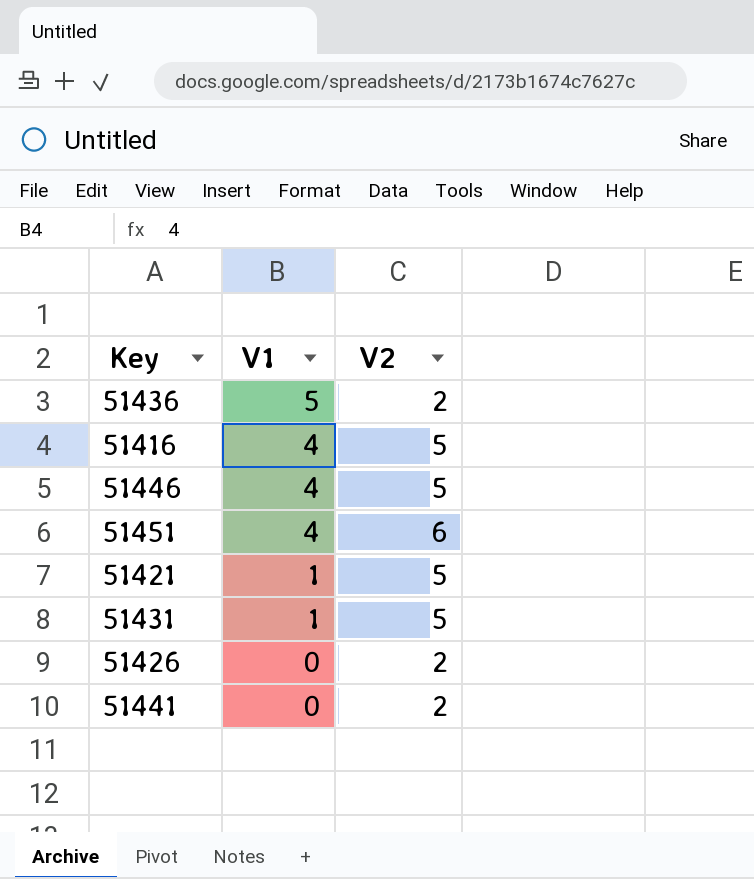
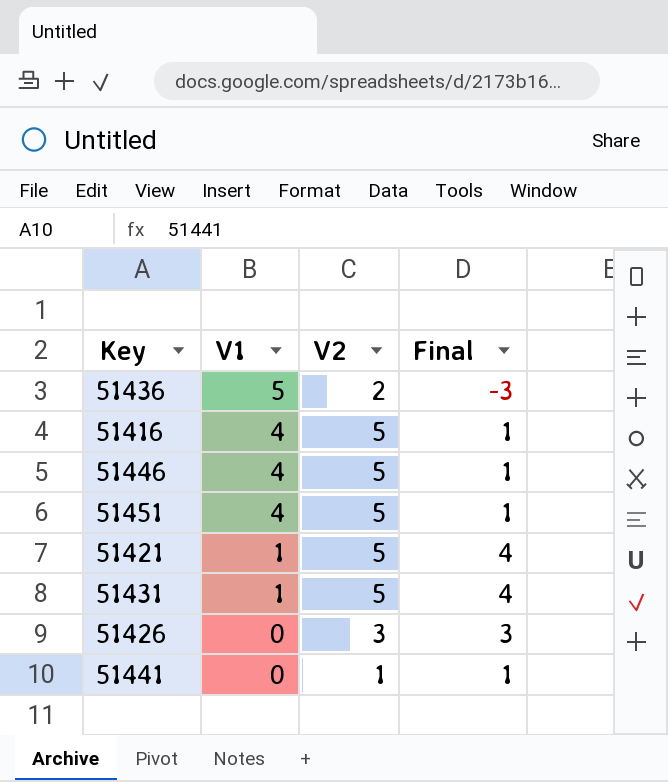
column Final | formula: none -> [V2] - [V1]
51451 | V2: 6 -> 5
51426 | V2: 2 -> 3
51441 | V2: 2 -> 1

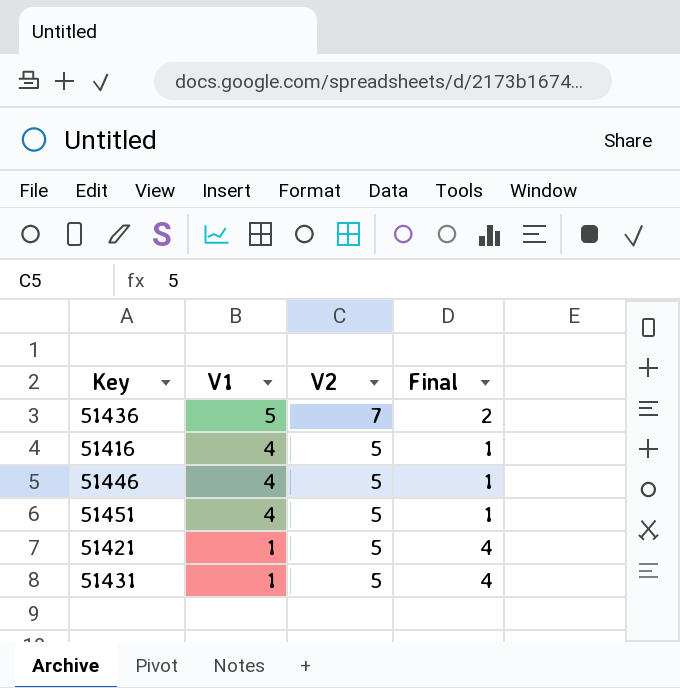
row 51426: 0 | 3 | 3 -> none
row 51441: 0 | 1 | 1 -> none
51436 | V2: 2 -> 7
51436 | Final: -3 -> 2

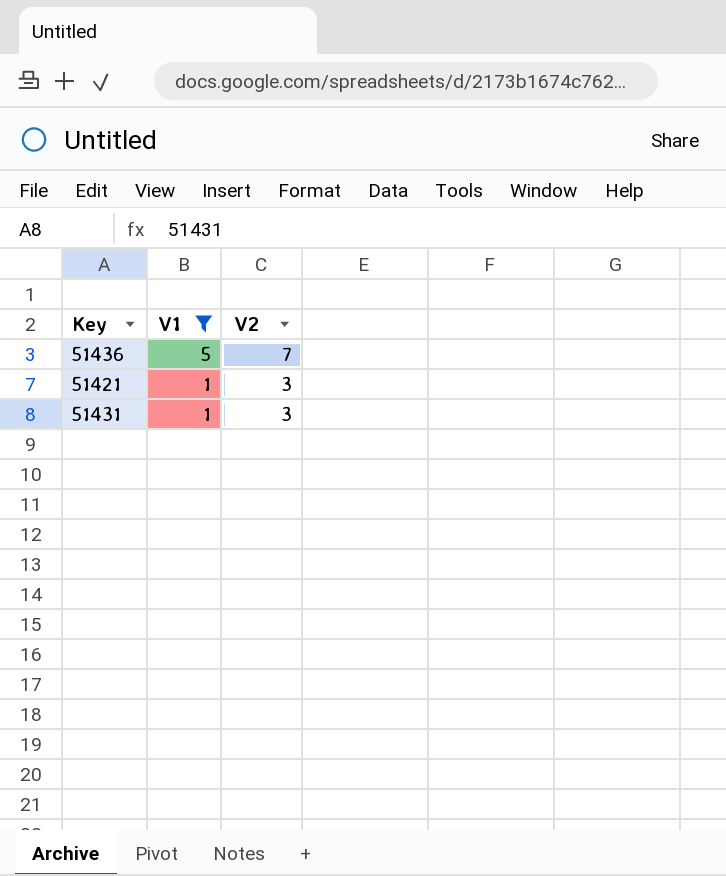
filter: none -> V1 != 4
column Final | formula: [V2] - [V1] -> none
51421 | V2: 5 -> 3
51431 | V2: 5 -> 3

